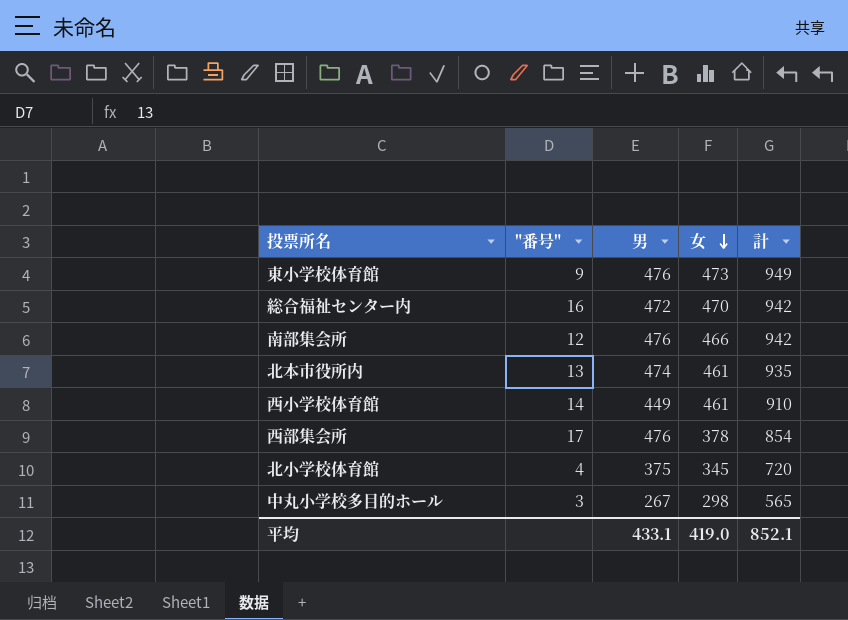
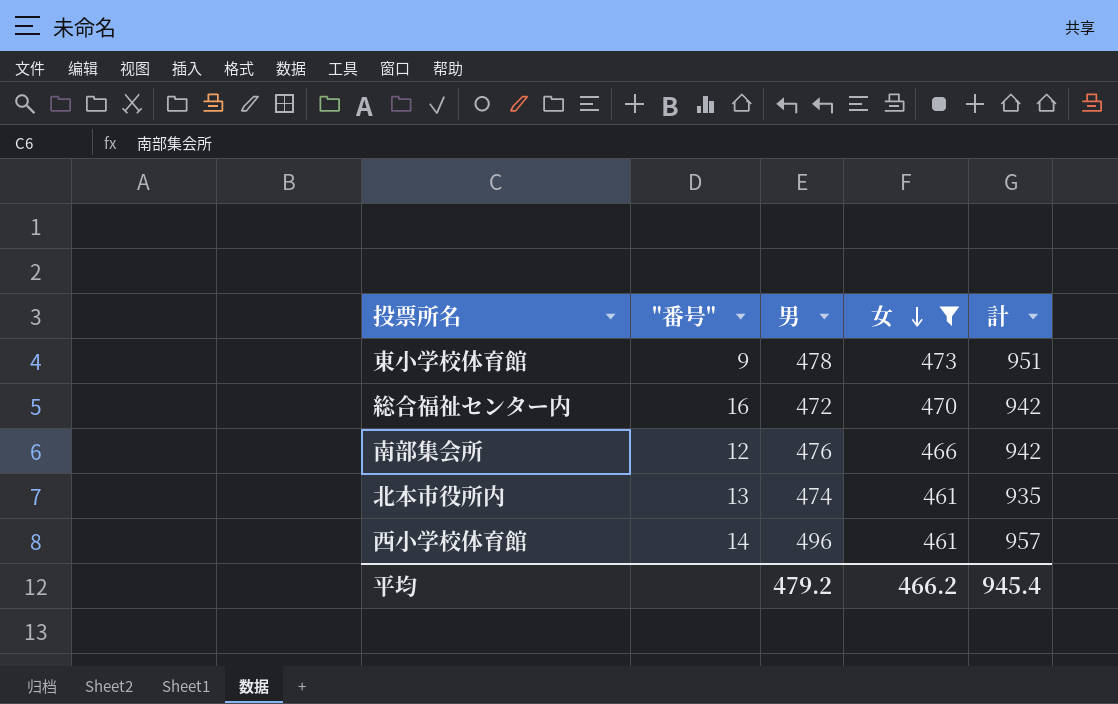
filter: none -> 女 >= 461
東小学校体育館 | 男: 476 -> 478
東小学校体育館 | 計: 949 -> 951
西小学校体育館 | 男: 449 -> 496
西小学校体育館 | 計: 910 -> 957
平均 | 男: 433.1 -> 479.2
平均 | 女: 419.0 -> 466.2
平均 | 計: 852.1 -> 945.4

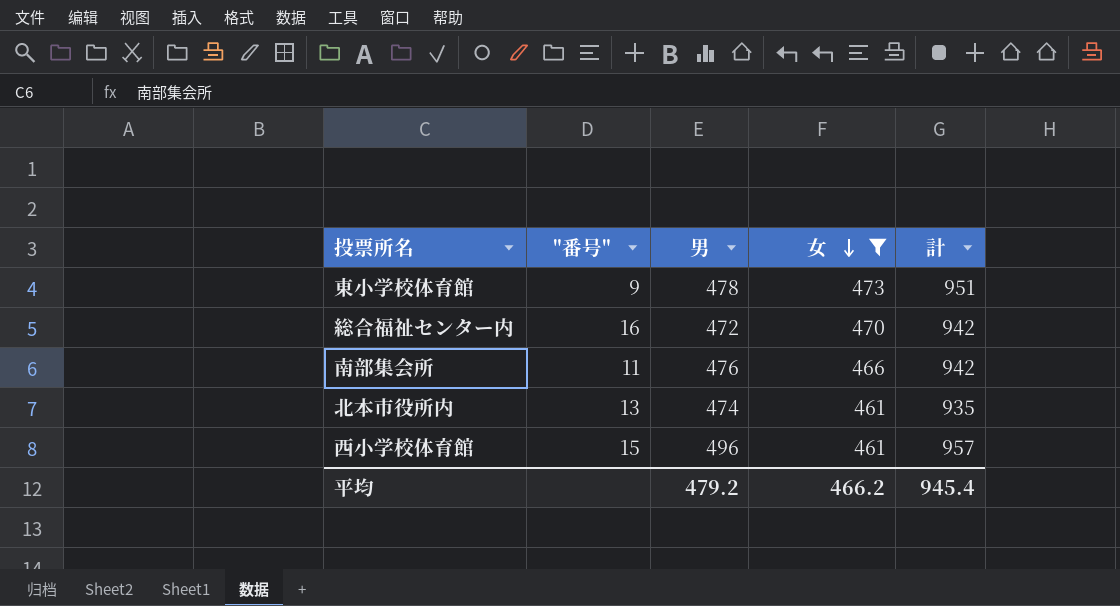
南部集会所 | "番号": 12 -> 11
西小学校体育館 | "番号": 14 -> 15

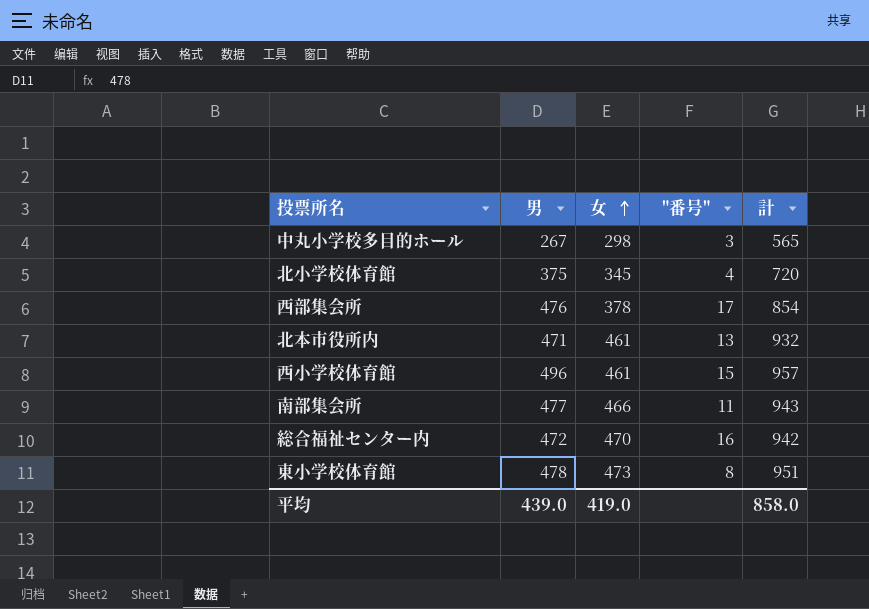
filter: 女 >= 461 -> none
row order: 女 descending -> 女 ascending
column "番号" | position: 2 -> 4
北本市役所内 | 男: 474 -> 471
北本市役所内 | 計: 935 -> 932
南部集会所 | 男: 476 -> 477
南部集会所 | 計: 942 -> 943
東小学校体育館 | "番号": 9 -> 8
平均 | 男: 479.2 -> 439.0
平均 | 女: 466.2 -> 419.0
平均 | 計: 945.4 -> 858.0

